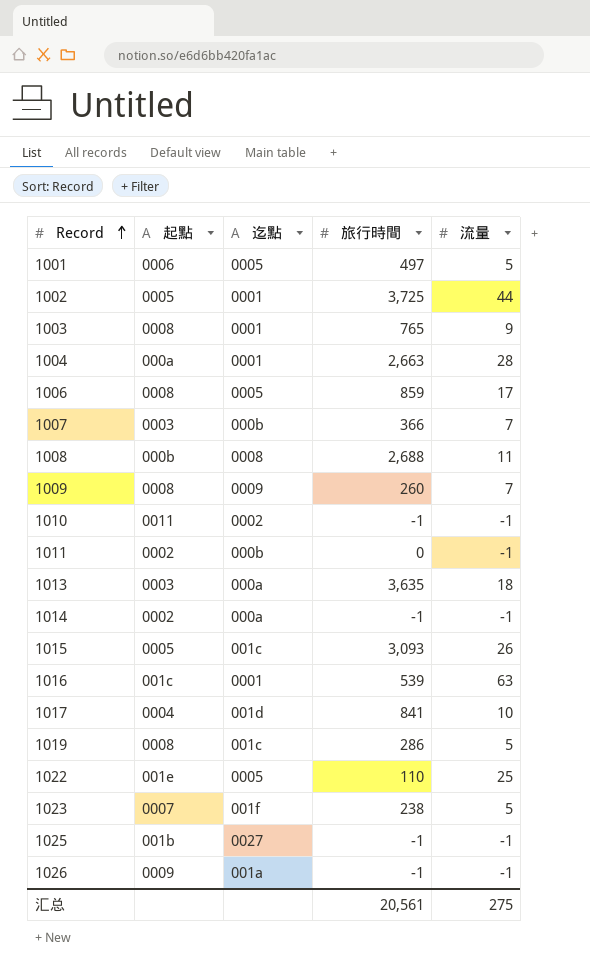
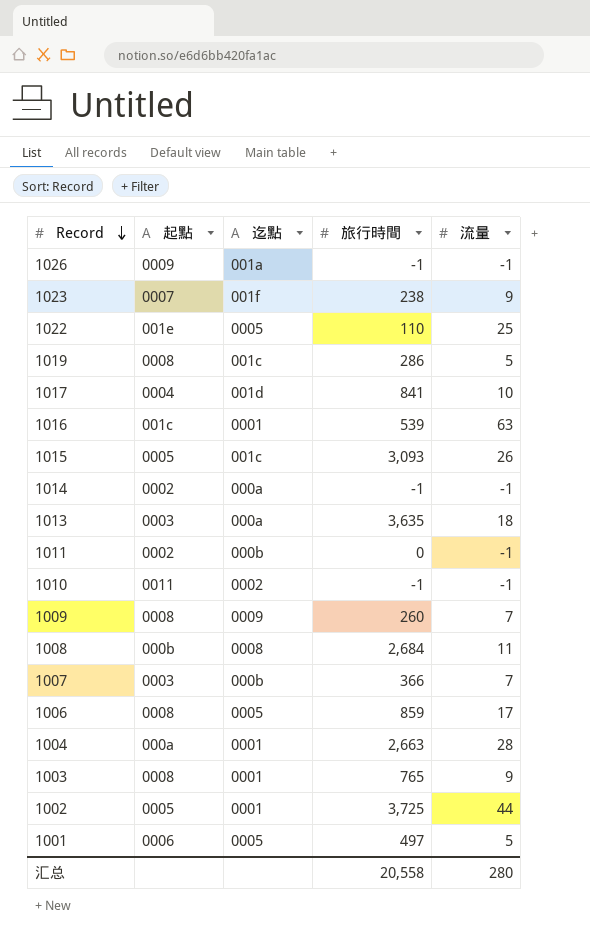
row order: Record ascending -> Record descending
row 1025: 001b | 0027 | -1 | -1 -> none
1023 | 流量: 5 -> 9
1008 | 旅行時間: 2,688 -> 2,684
汇总 | 旅行時間: 20,561 -> 20,558
汇总 | 流量: 275 -> 280

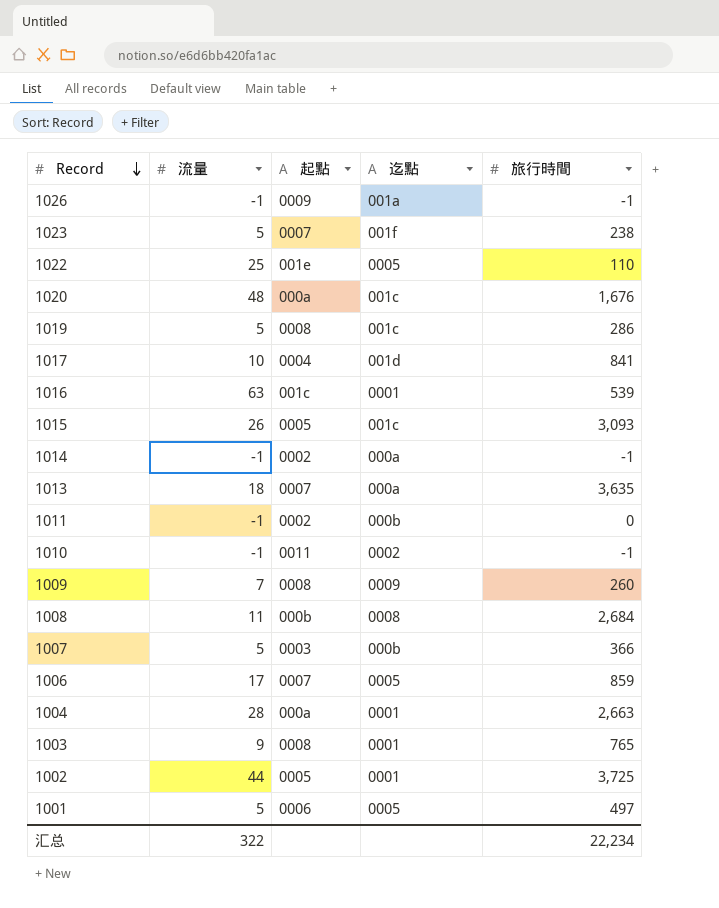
column 流量 | position: 5 -> 2
1023 | 流量: 9 -> 5
row 1020: none -> 48 | 000a | 001c | 1,676
1013 | 起點: 0003 -> 0007
1007 | 流量: 7 -> 5
1006 | 起點: 0008 -> 0007
汇总 | 流量: 280 -> 322
汇总 | 旅行時間: 20,558 -> 22,234

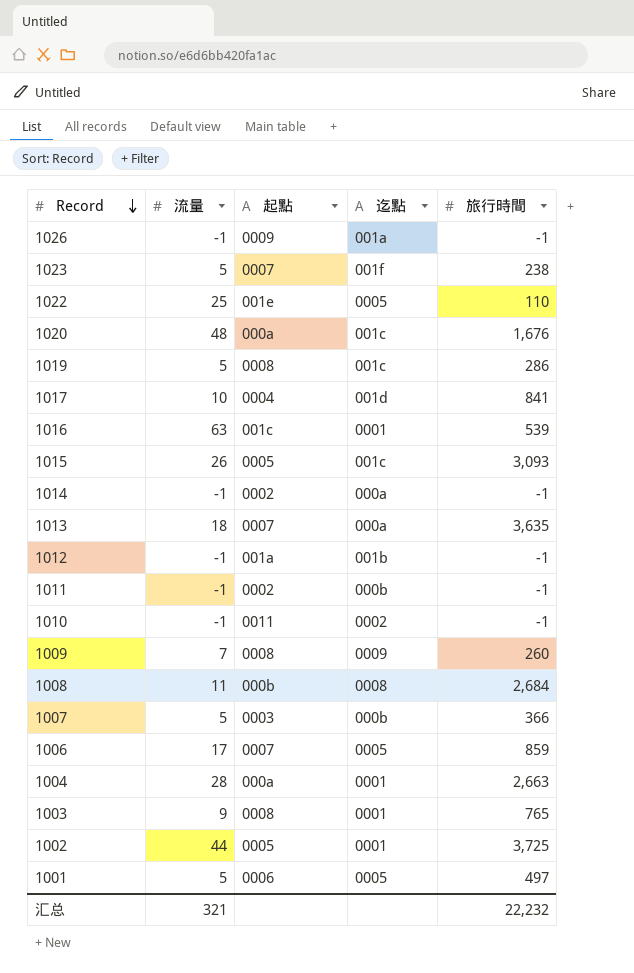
row 1012: none -> -1 | 001a | 001b | -1
1011 | 旅行時間: 0 -> -1
汇总 | 流量: 322 -> 321
汇总 | 旅行時間: 22,234 -> 22,232

